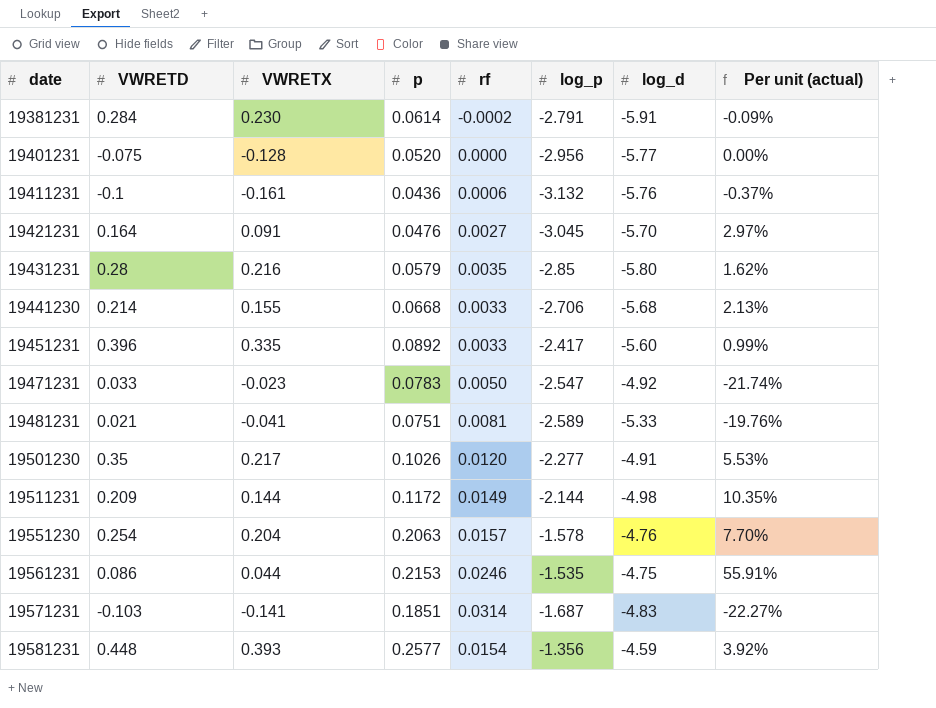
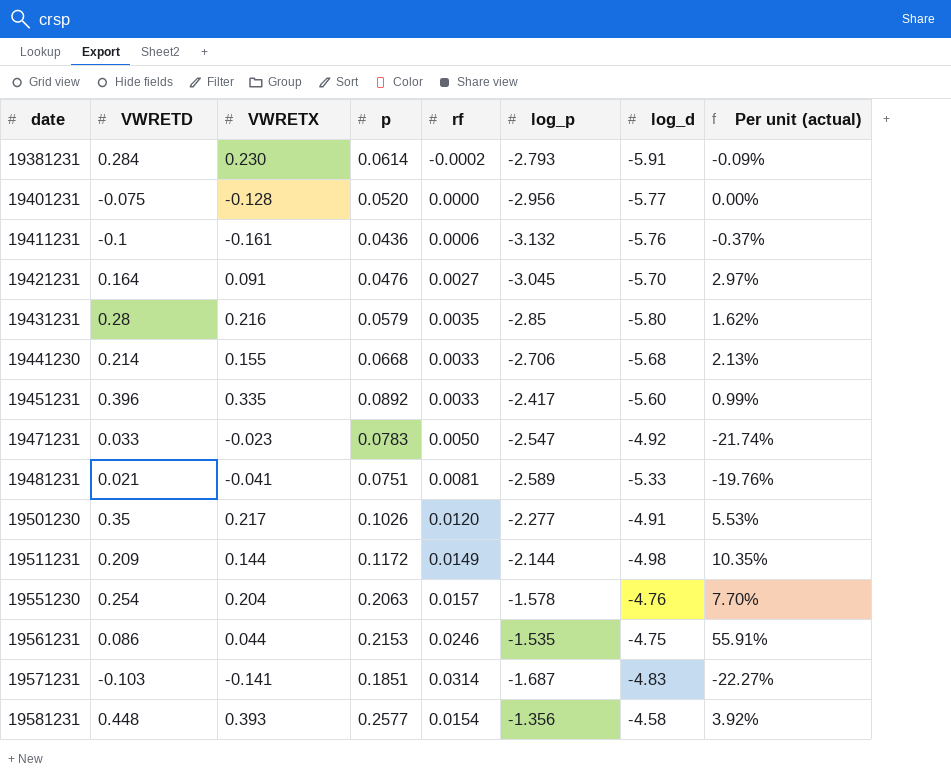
19381231 | log_p: -2.791 -> -2.793
19581231 | log_d: -4.59 -> -4.58

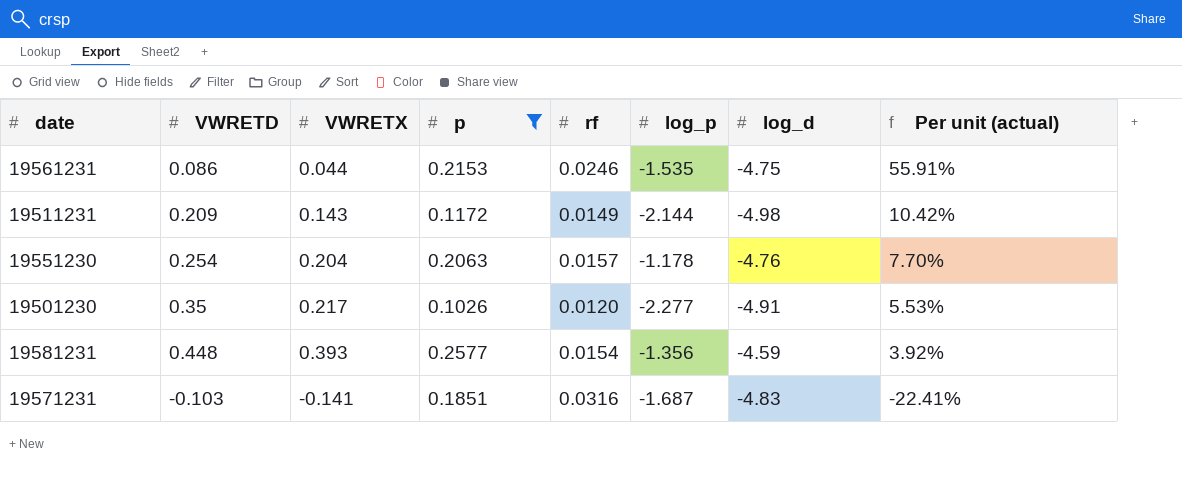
filter: none -> p >= 0.1026
row order: date ascending -> Per unit (actual) descending
19511231 | VWRETX: 0.144 -> 0.143
19511231 | Per unit (actual): 10.35% -> 10.42%
19551230 | log_p: -1.578 -> -1.178
19581231 | log_d: -4.58 -> -4.59
19571231 | rf: 0.0314 -> 0.0316
19571231 | Per unit (actual): -22.27% -> -22.41%

